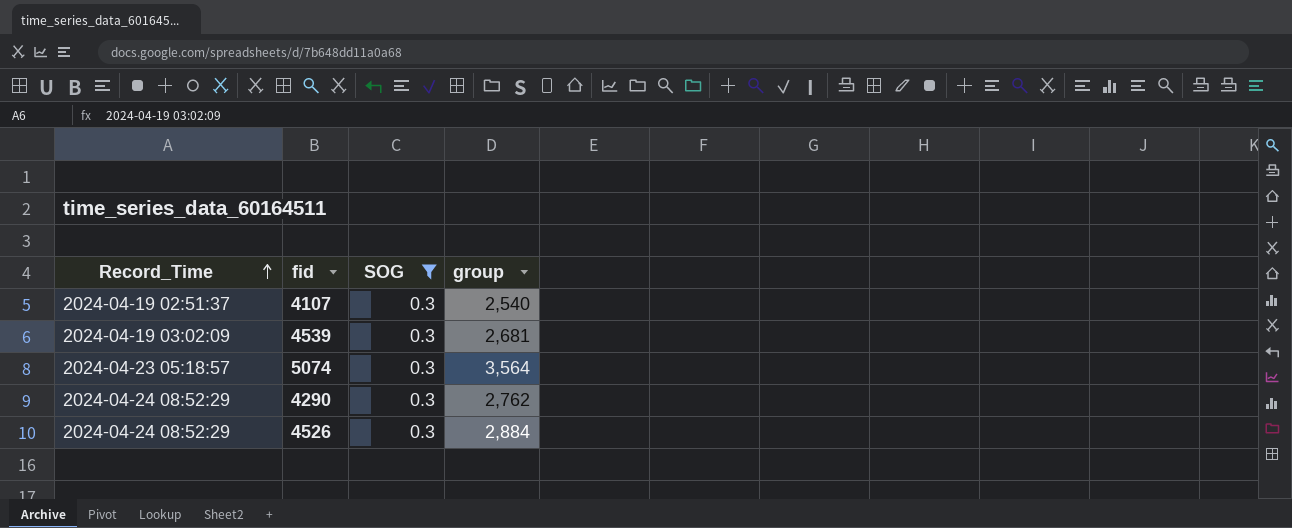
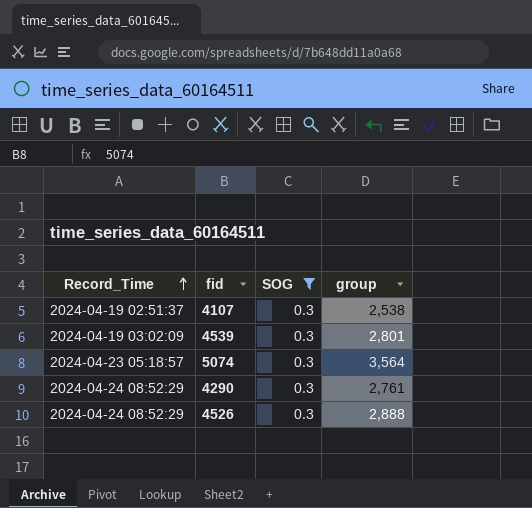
4107 | group: 2,540 -> 2,538
4539 | group: 2,681 -> 2,801
4290 | group: 2,762 -> 2,761
4526 | group: 2,884 -> 2,888

